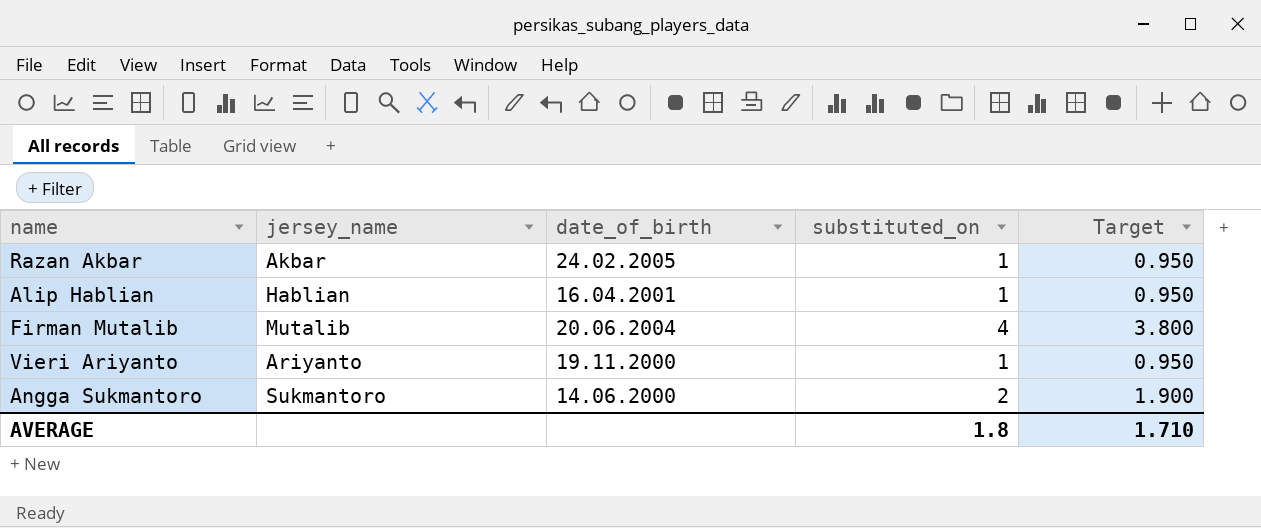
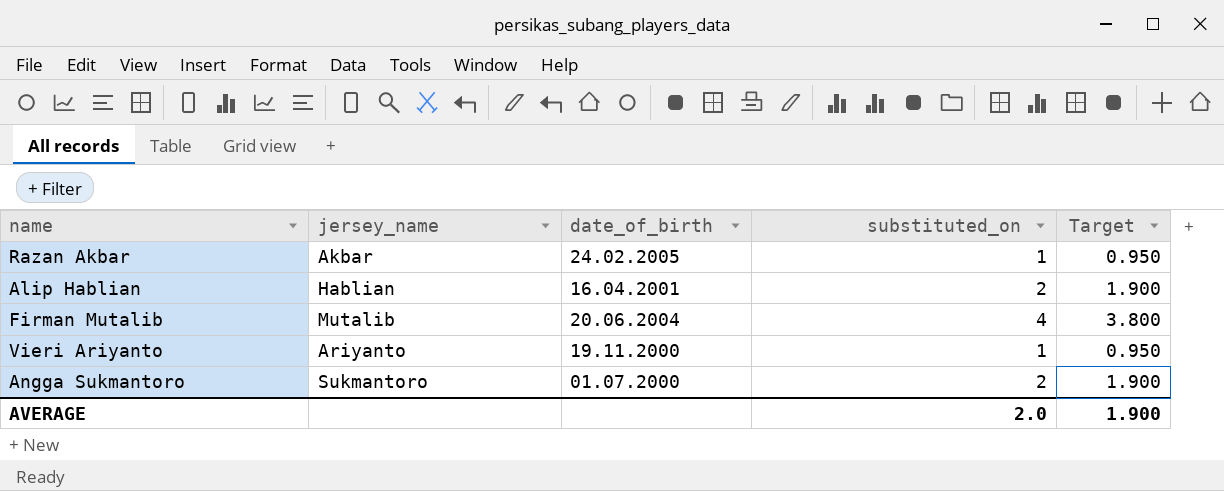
Alip Hablian | substituted_on: 1 -> 2
Alip Hablian | Target: 0.950 -> 1.900
Angga Sukmantoro | date_of_birth: 14.06.2000 -> 01.07.2000
AVERAGE | substituted_on: 1.8 -> 2.0
AVERAGE | Target: 1.710 -> 1.900

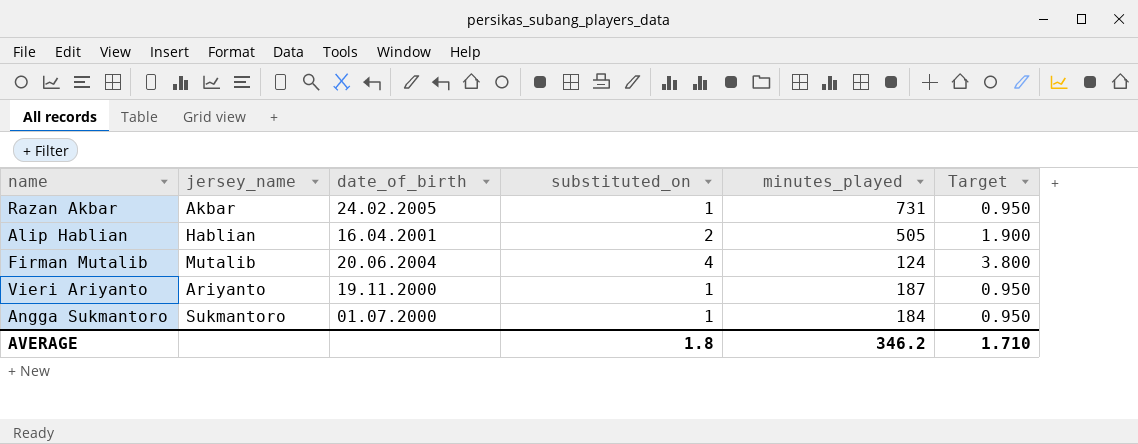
column minutes_played | position: none -> 5
Angga Sukmantoro | substituted_on: 2 -> 1
Angga Sukmantoro | Target: 1.900 -> 0.950
AVERAGE | substituted_on: 2.0 -> 1.8
AVERAGE | Target: 1.900 -> 1.710

